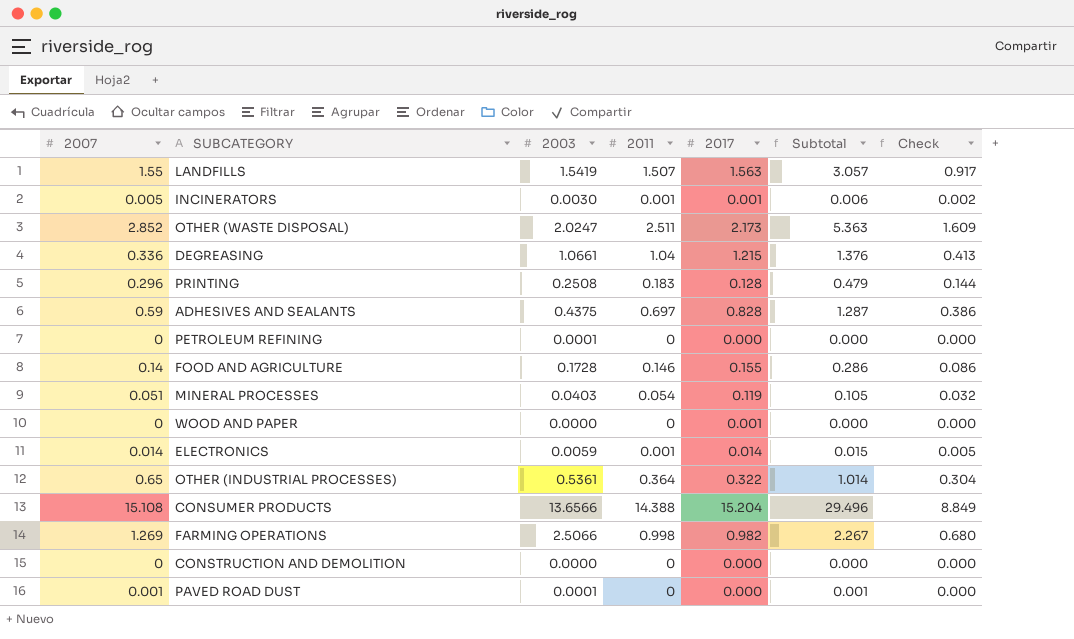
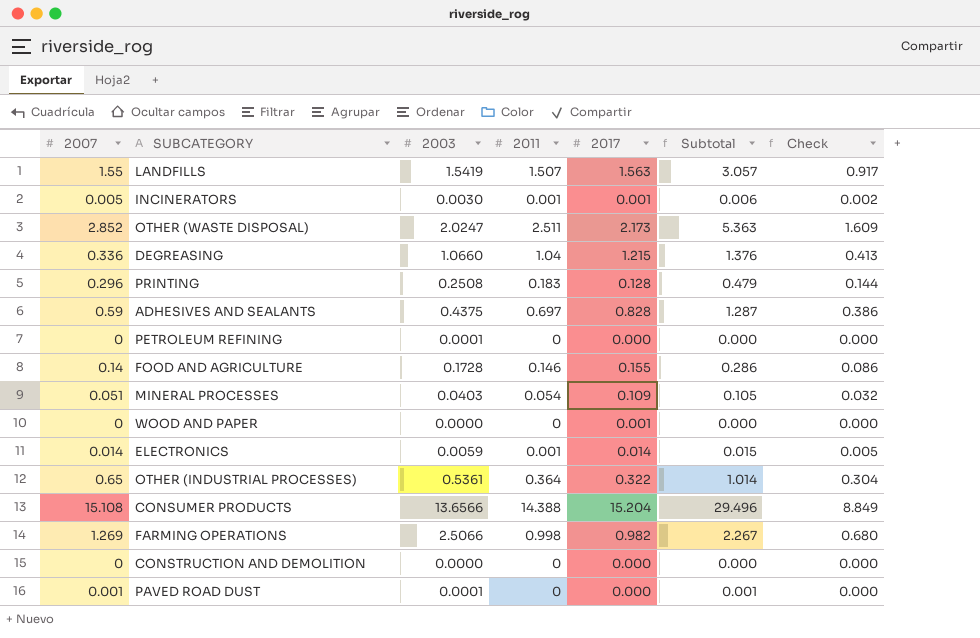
DEGREASING | 2003: 1.0661 -> 1.0660
MINERAL PROCESSES | 2017: 0.119 -> 0.109

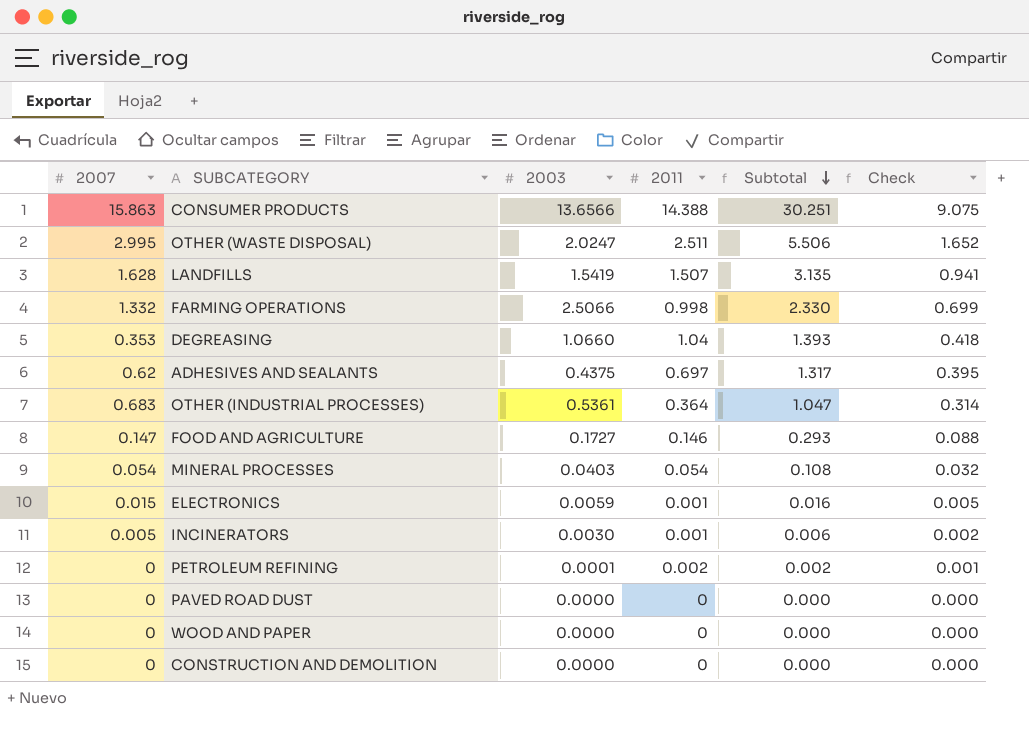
row order: none -> Subtotal descending
column 2017 | position: 5 -> none
row PRINTING: 0.296 | 0.2508 | 0.183 | 0.128 | 0.479 | 0.144 -> none
CONSUMER PRODUCTS | 2007: 15.108 -> 15.863
CONSUMER PRODUCTS | Subtotal: 29.496 -> 30.251
CONSUMER PRODUCTS | Check: 8.849 -> 9.075
OTHER (WASTE DISPOSAL) | 2007: 2.852 -> 2.995
OTHER (WASTE DISPOSAL) | Subtotal: 5.363 -> 5.506
OTHER (WASTE DISPOSAL) | Check: 1.609 -> 1.652
LANDFILLS | 2007: 1.55 -> 1.628
LANDFILLS | Subtotal: 3.057 -> 3.135
LANDFILLS | Check: 0.917 -> 0.941
FARMING OPERATIONS | 2007: 1.269 -> 1.332
FARMING OPERATIONS | Subtotal: 2.267 -> 2.330
FARMING OPERATIONS | Check: 0.680 -> 0.699
DEGREASING | 2007: 0.336 -> 0.353
DEGREASING | Subtotal: 1.376 -> 1.393
DEGREASING | Check: 0.413 -> 0.418
ADHESIVES AND SEALANTS | 2007: 0.59 -> 0.62
ADHESIVES AND SEALANTS | Subtotal: 1.287 -> 1.317
ADHESIVES AND SEALANTS | Check: 0.386 -> 0.395
OTHER (INDUSTRIAL PROCESSES) | 2007: 0.65 -> 0.683
OTHER (INDUSTRIAL PROCESSES) | Subtotal: 1.014 -> 1.047
OTHER (INDUSTRIAL PROCESSES) | Check: 0.304 -> 0.314
FOOD AND AGRICULTURE | 2007: 0.14 -> 0.147
FOOD AND AGRICULTURE | 2003: 0.1728 -> 0.1727
FOOD AND AGRICULTURE | Subtotal: 0.286 -> 0.293
FOOD AND AGRICULTURE | Check: 0.086 -> 0.088
MINERAL PROCESSES | 2007: 0.051 -> 0.054
MINERAL PROCESSES | Subtotal: 0.105 -> 0.108
ELECTRONICS | 2007: 0.014 -> 0.015
ELECTRONICS | Subtotal: 0.015 -> 0.016
PETROLEUM REFINING | 2011: 0 -> 0.002
PETROLEUM REFINING | Subtotal: 0.000 -> 0.002
PETROLEUM REFINING | Check: 0.000 -> 0.001
PAVED ROAD DUST | 2007: 0.001 -> 0
PAVED ROAD DUST | 2003: 0.0001 -> 0.0000
PAVED ROAD DUST | Subtotal: 0.001 -> 0.000

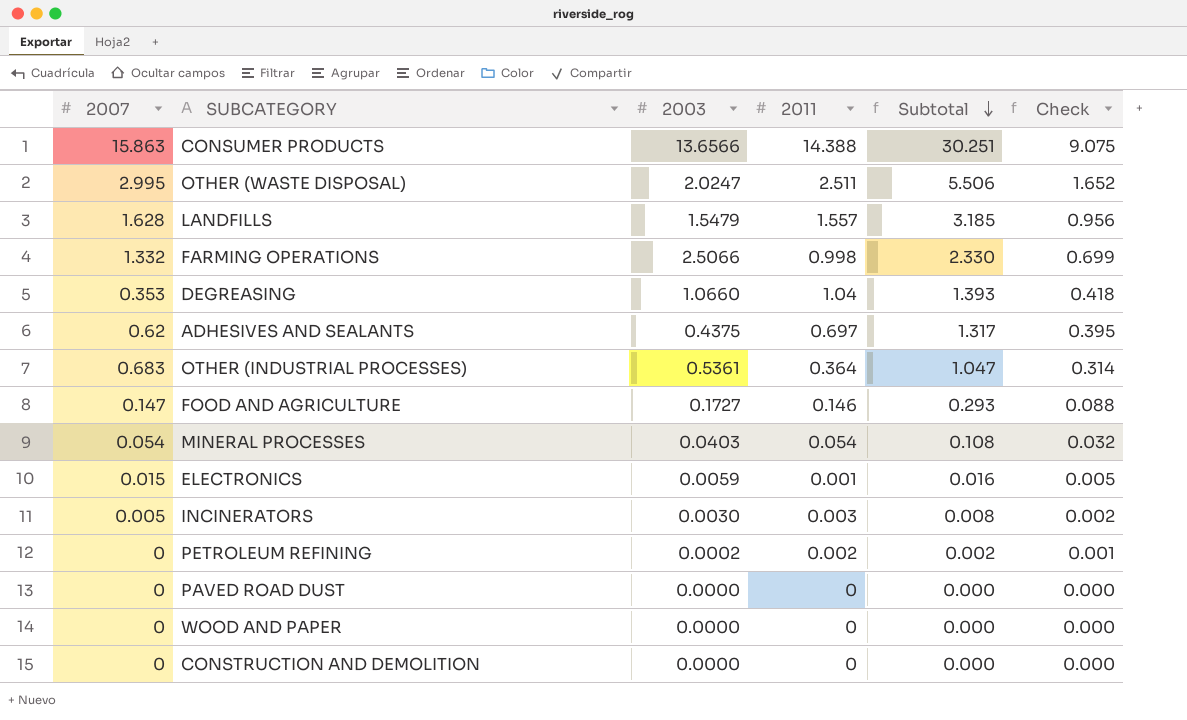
LANDFILLS | 2003: 1.5419 -> 1.5479
LANDFILLS | 2011: 1.507 -> 1.557
LANDFILLS | Subtotal: 3.135 -> 3.185
LANDFILLS | Check: 0.941 -> 0.956
INCINERATORS | 2011: 0.001 -> 0.003
INCINERATORS | Subtotal: 0.006 -> 0.008
PETROLEUM REFINING | 2003: 0.0001 -> 0.0002

